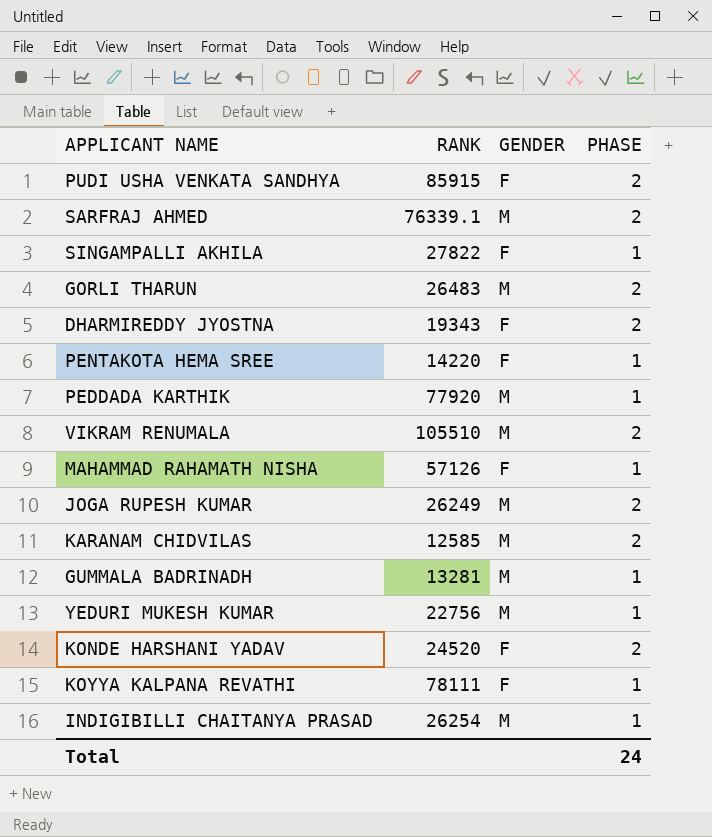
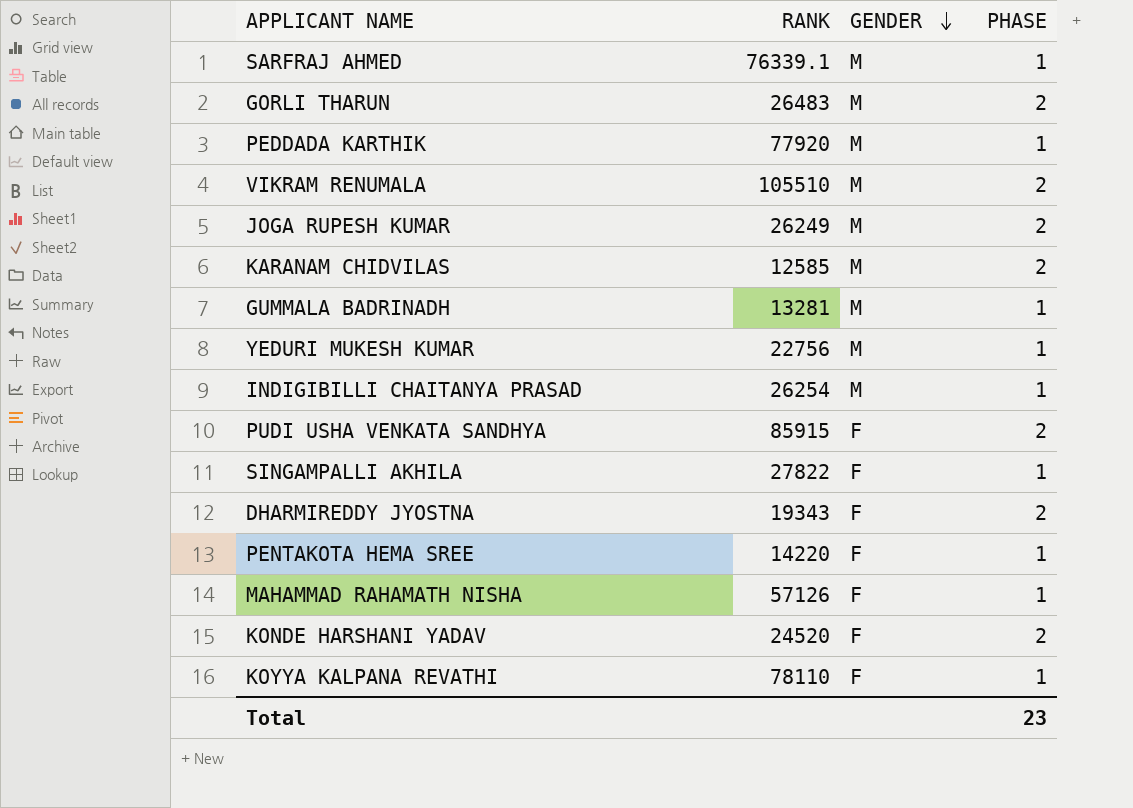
row order: none -> GENDER descending
SARFRAJ AHMED | PHASE: 2 -> 1
KOYYA KALPANA REVATHI | RANK: 78111 -> 78110
Total | PHASE: 24 -> 23

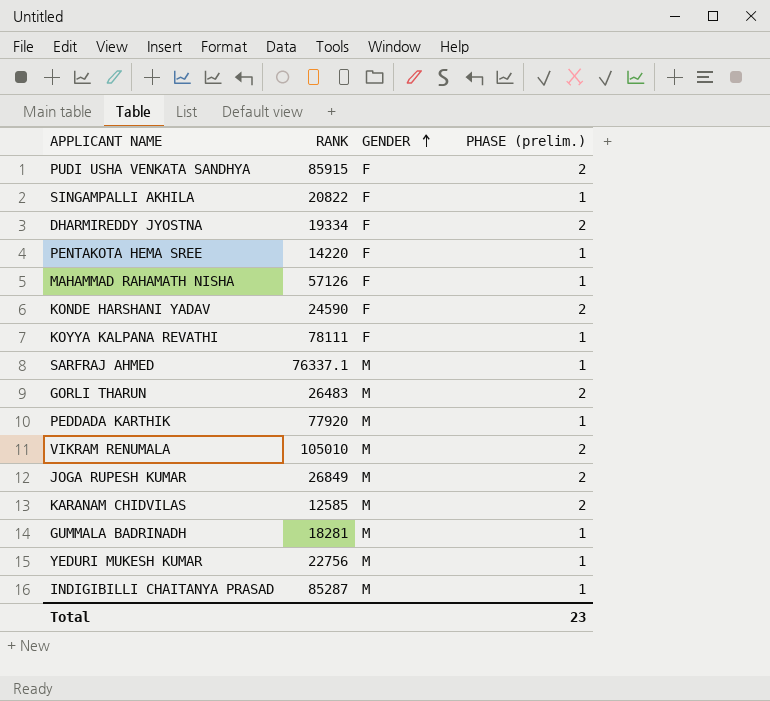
row order: GENDER descending -> GENDER ascending
column name: PHASE -> PHASE (prelim.)
SINGAMPALLI AKHILA | RANK: 27822 -> 20822
DHARMIREDDY JYOSTNA | RANK: 19343 -> 19334
KONDE HARSHANI YADAV | RANK: 24520 -> 24590
KOYYA KALPANA REVATHI | RANK: 78110 -> 78111
SARFRAJ AHMED | RANK: 76339.1 -> 76337.1
VIKRAM RENUMALA | RANK: 105510 -> 105010
JOGA RUPESH KUMAR | RANK: 26249 -> 26849
GUMMALA BADRINADH | RANK: 13281 -> 18281
INDIGIBILLI CHAITANYA PRASAD | RANK: 26254 -> 85287

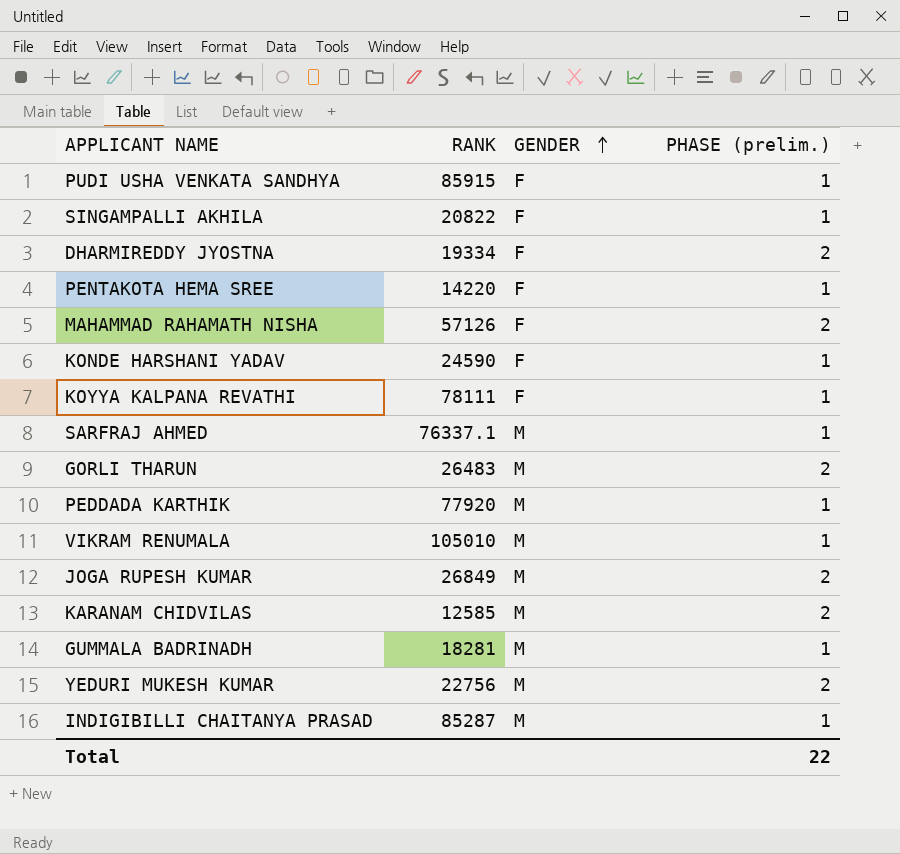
PUDI USHA VENKATA SANDHYA | PHASE (prelim.): 2 -> 1
MAHAMMAD RAHAMATH NISHA | PHASE (prelim.): 1 -> 2
KONDE HARSHANI YADAV | PHASE (prelim.): 2 -> 1
VIKRAM RENUMALA | PHASE (prelim.): 2 -> 1
YEDURI MUKESH KUMAR | PHASE (prelim.): 1 -> 2
Total | PHASE (prelim.): 23 -> 22

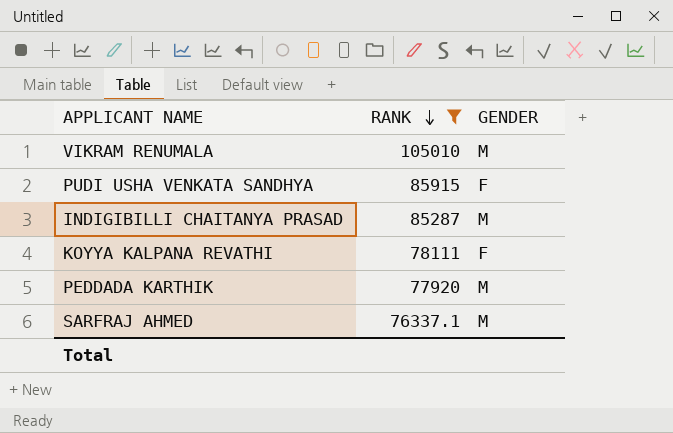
filter: none -> RANK >= 76337.1
row order: GENDER ascending -> RANK descending
column PHASE (prelim.) | position: 4 -> none

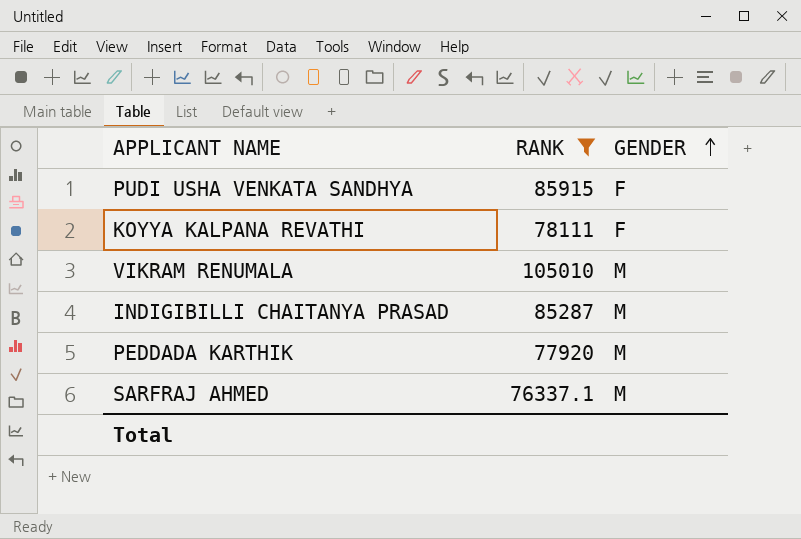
row order: RANK descending -> GENDER ascending

